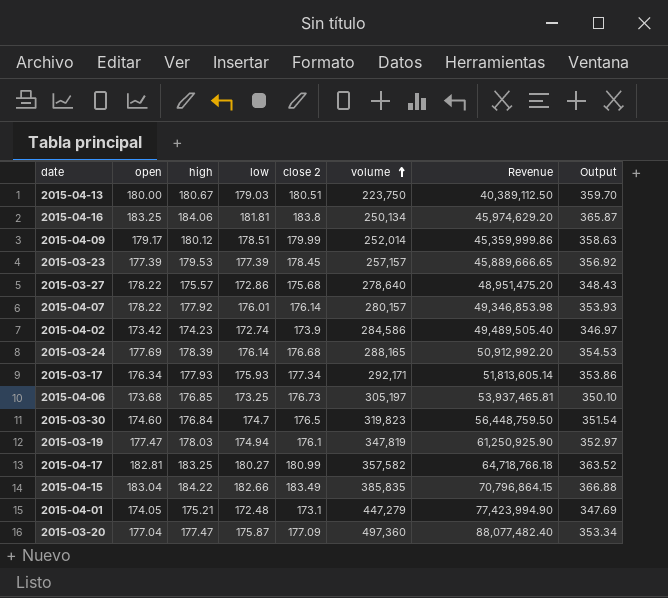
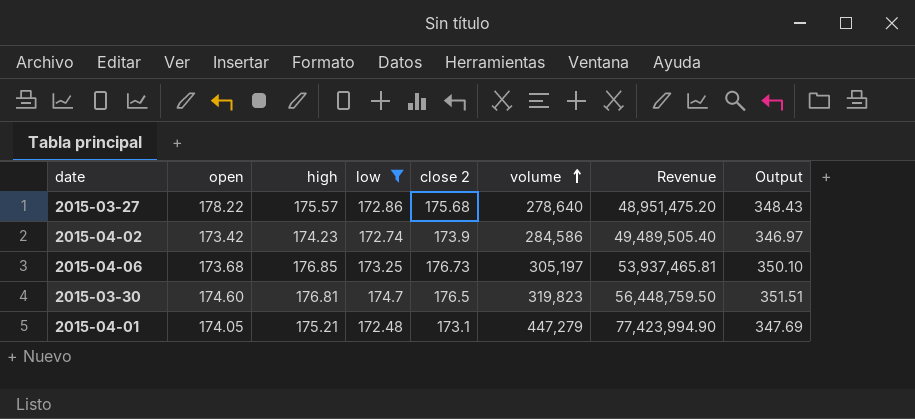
filter: none -> low <= 174.7
2015-03-30 | high: 176.84 -> 176.81
2015-03-30 | Output: 351.54 -> 351.51

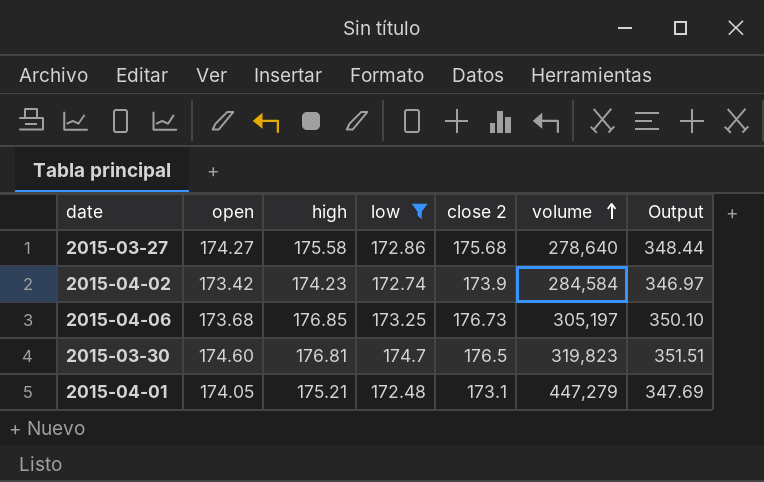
column Revenue | formula: [close 2] * [volume] -> none
2015-03-27 | open: 178.22 -> 174.27
2015-03-27 | high: 175.57 -> 175.58
2015-03-27 | Output: 348.43 -> 348.44
2015-04-02 | volume: 284,586 -> 284,584

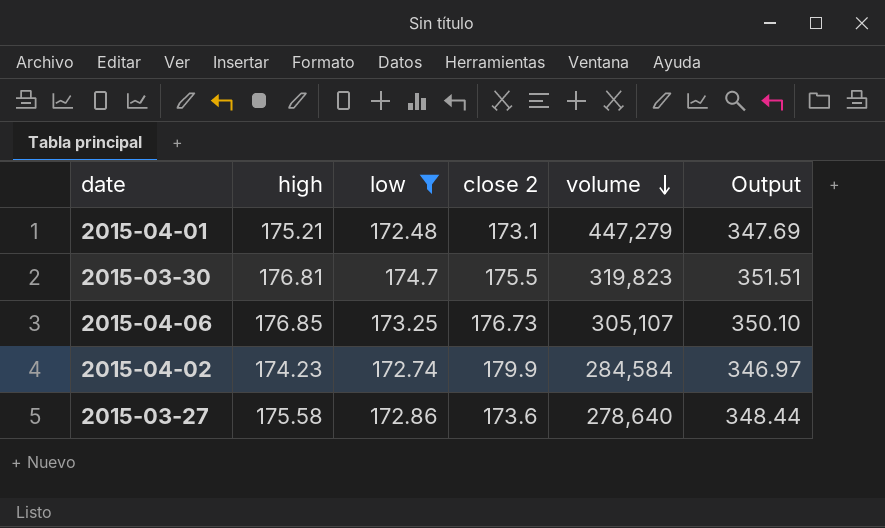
row order: volume ascending -> volume descending
column open | position: 2 -> none
2015-03-30 | close 2: 176.5 -> 175.5
2015-04-06 | volume: 305,197 -> 305,107
2015-04-02 | close 2: 173.9 -> 179.9
2015-03-27 | close 2: 175.68 -> 173.6

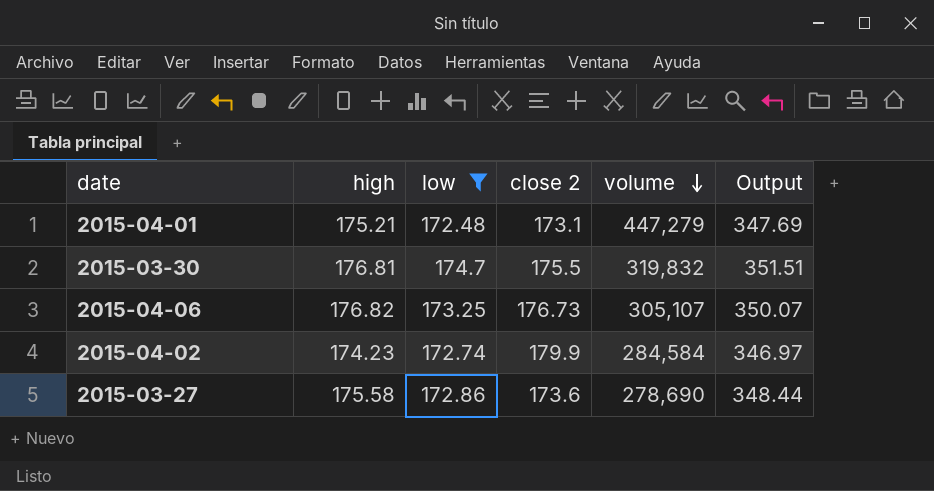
2015-03-30 | volume: 319,823 -> 319,832
2015-04-06 | high: 176.85 -> 176.82
2015-04-06 | Output: 350.10 -> 350.07
2015-03-27 | volume: 278,640 -> 278,690

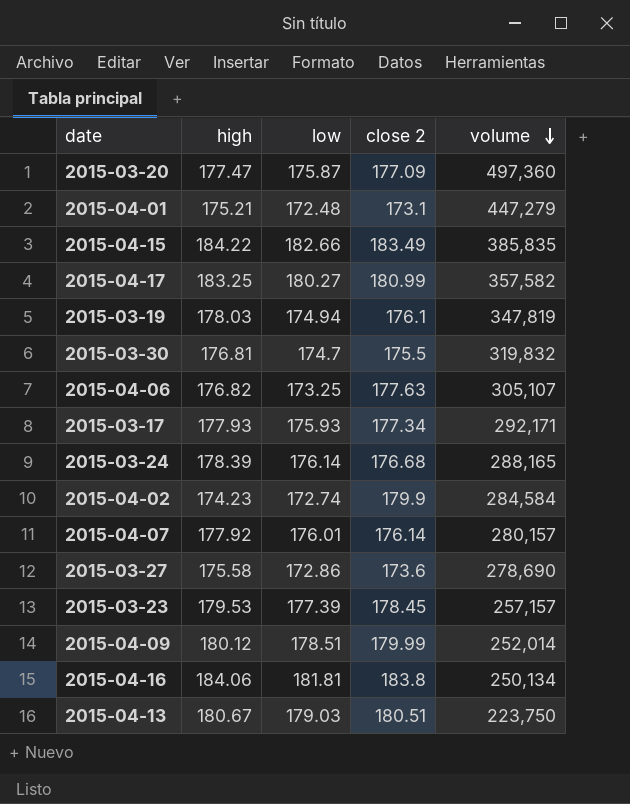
filter: low <= 174.7 -> none
column Output | formula: [high] + [low] -> none
2015-04-06 | close 2: 176.73 -> 177.63

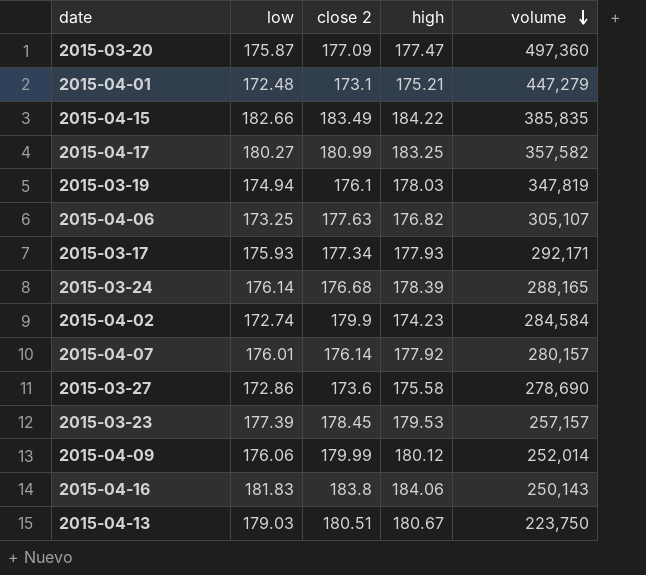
column high | position: 2 -> 4
row 2015-03-30: 176.81 | 174.7 | 175.5 | 319,832 -> none
2015-04-09 | low: 178.51 -> 176.06
2015-04-16 | low: 181.81 -> 181.83
2015-04-16 | volume: 250,134 -> 250,143

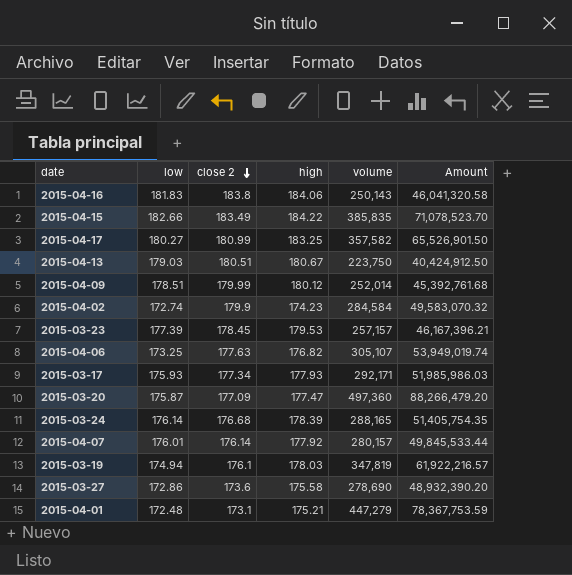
row order: volume descending -> close 2 descending
column Amount | formula: none -> [high] * [volume]
2015-04-09 | low: 176.06 -> 178.51

